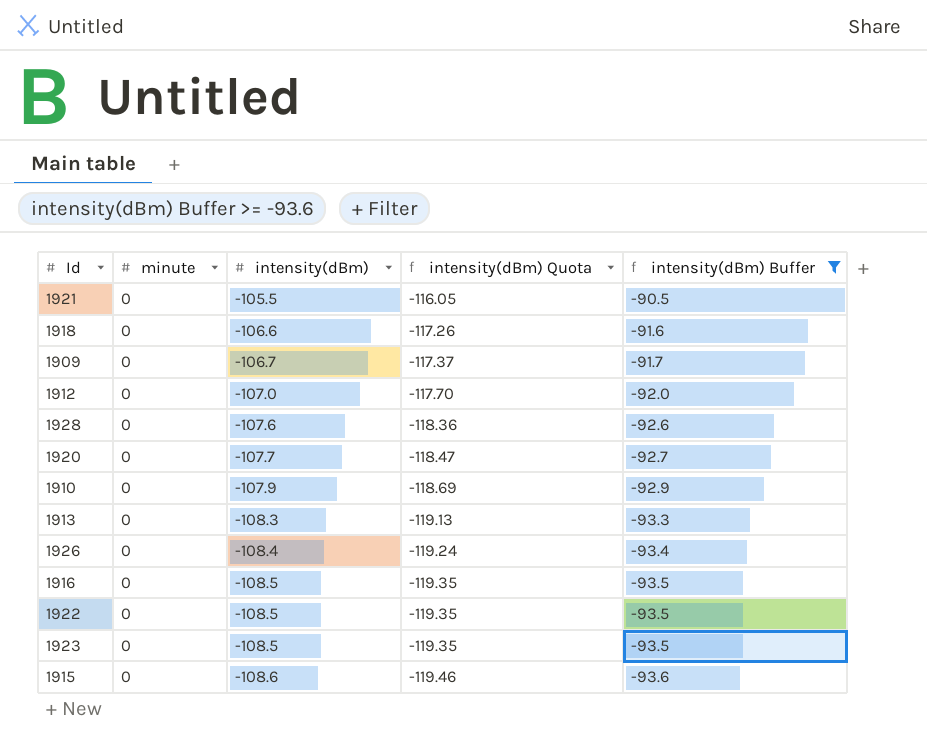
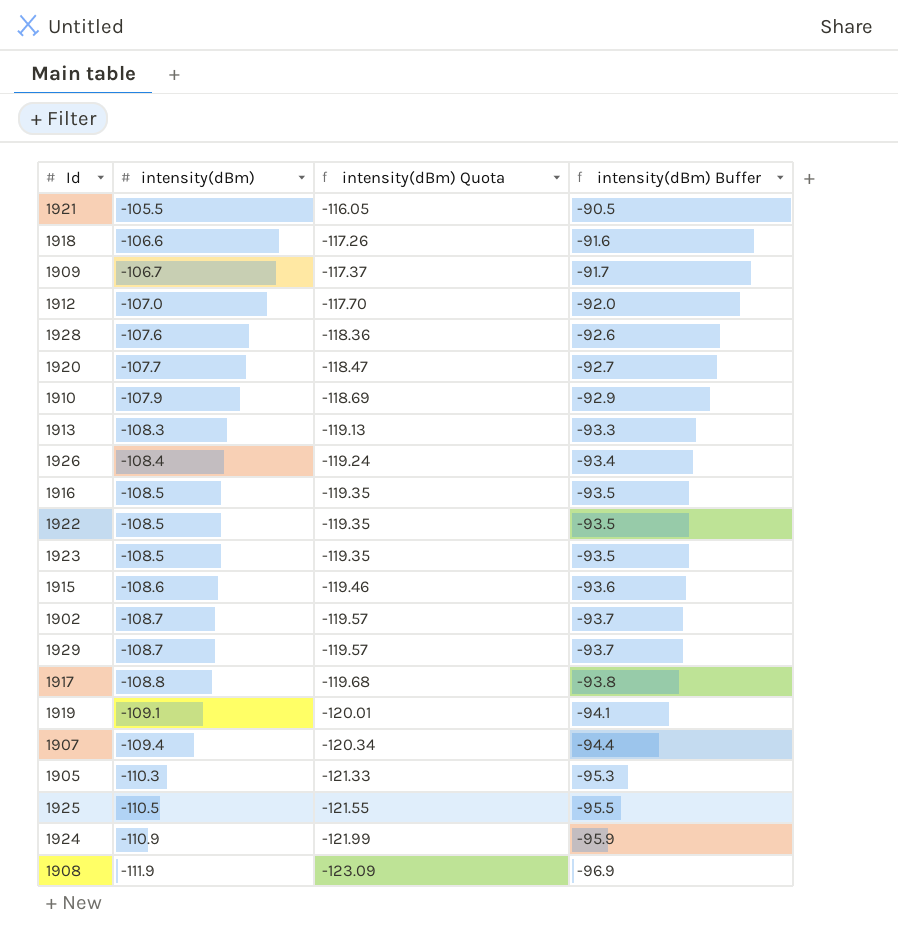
filter: intensity(dBm) Buffer >= -93.6 -> none
column minute | position: 2 -> none

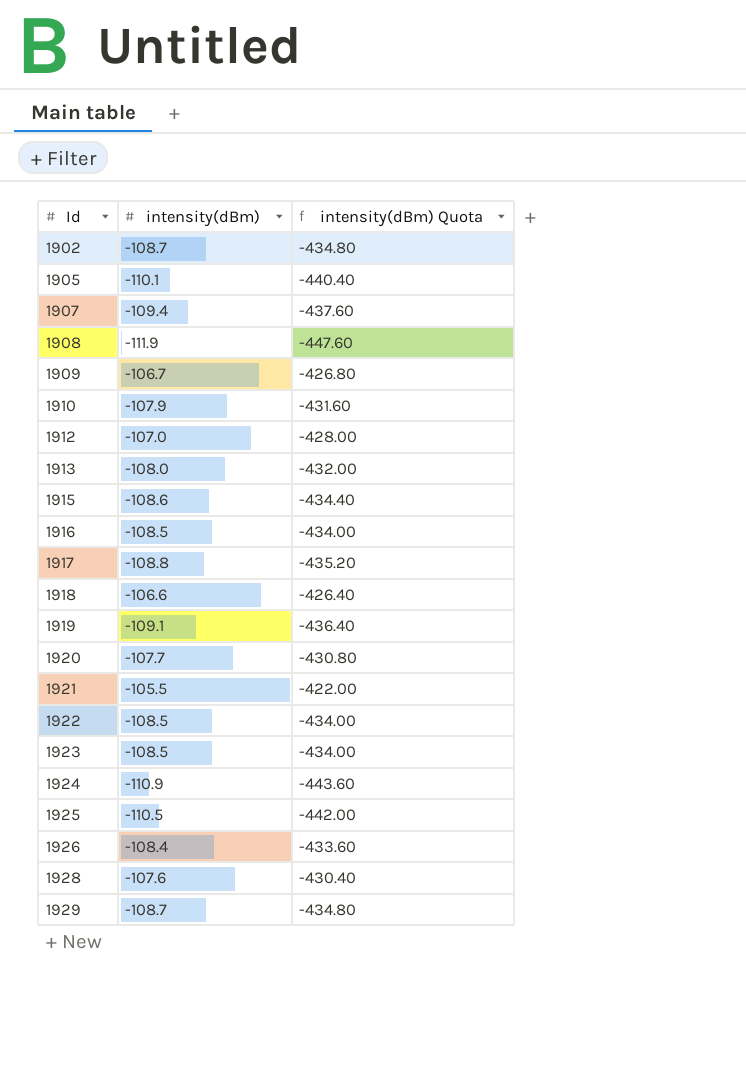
row order: intensity(dBm) descending -> Id ascending
column intensity(dBm) Buffer | formula: [intensity(dBm)] + 15 -> none
column intensity(dBm) Quota | formula: [intensity(dBm)] * 1.1 -> [intensity(dBm)] * 4
1905 | intensity(dBm): -110.3 -> -110.1
1913 | intensity(dBm): -108.3 -> -108.0

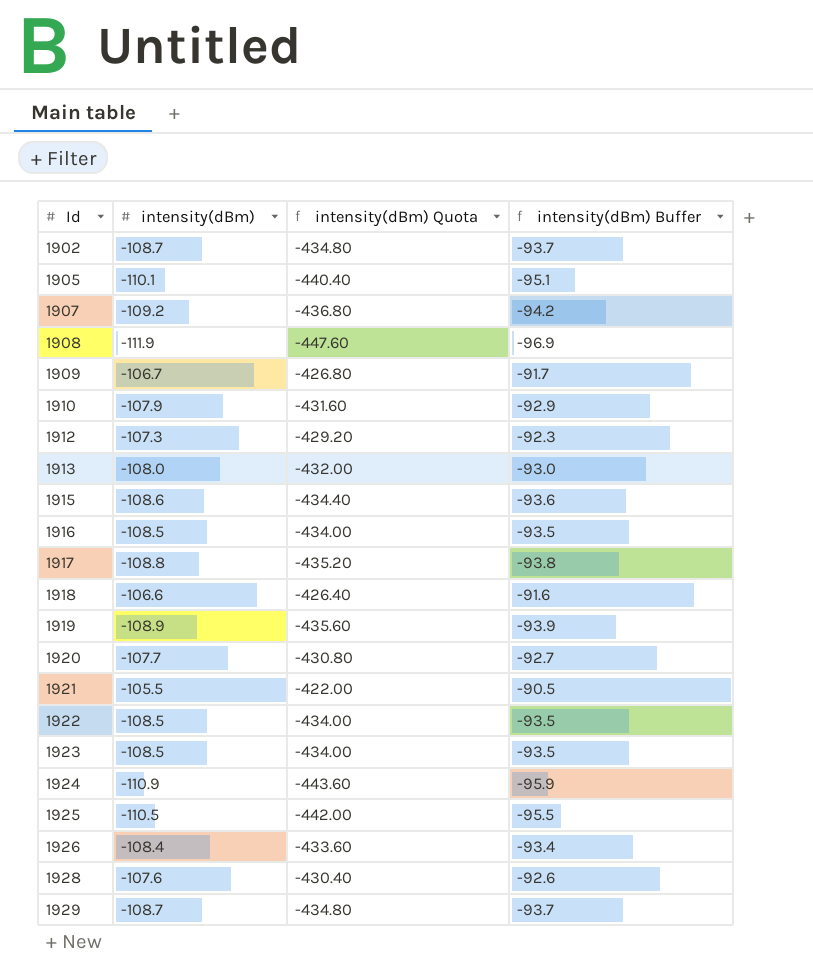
column intensity(dBm) Buffer | formula: none -> [intensity(dBm)] + 15
1907 | intensity(dBm): -109.4 -> -109.2
1907 | intensity(dBm) Quota: -437.60 -> -436.80
1912 | intensity(dBm): -107.0 -> -107.3
1912 | intensity(dBm) Quota: -428.00 -> -429.20
1919 | intensity(dBm): -109.1 -> -108.9
1919 | intensity(dBm) Quota: -436.40 -> -435.60

